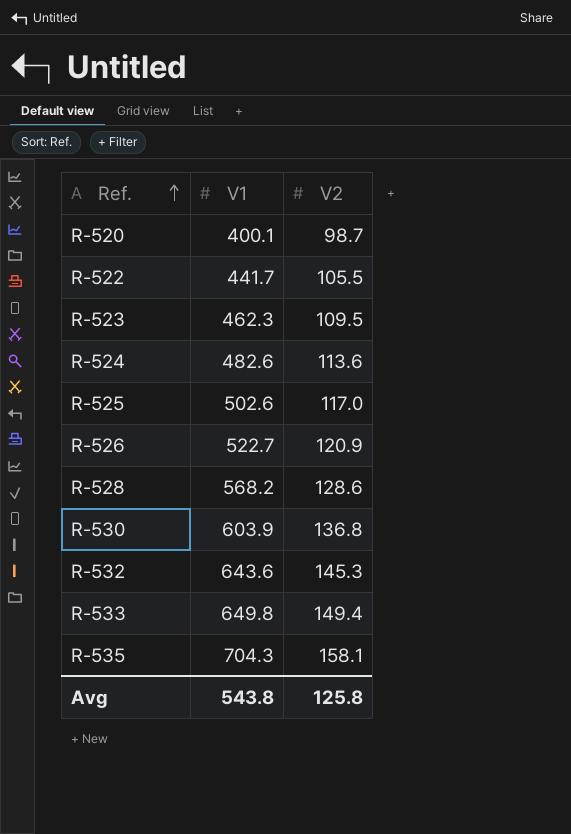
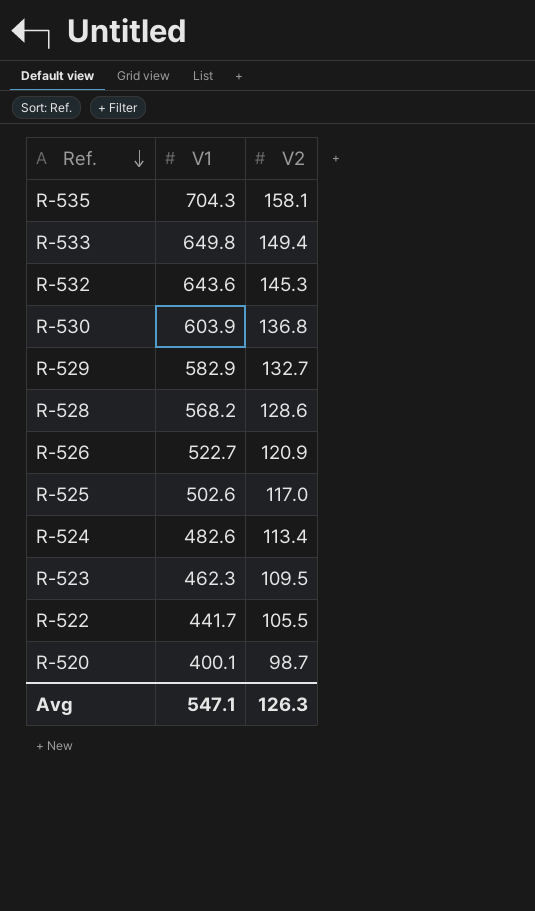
row order: Ref. ascending -> Ref. descending
row R-529: none -> 582.9 | 132.7
R-524 | V2: 113.6 -> 113.4
Avg | V1: 543.8 -> 547.1
Avg | V2: 125.8 -> 126.3

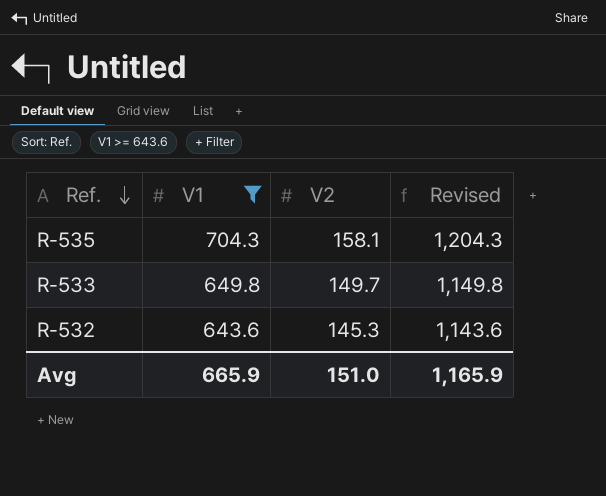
filter: none -> V1 >= 643.6
column Revised | formula: none -> [V1] + 500
R-533 | V2: 149.4 -> 149.7
Avg | V1: 547.1 -> 665.9
Avg | V2: 126.3 -> 151.0

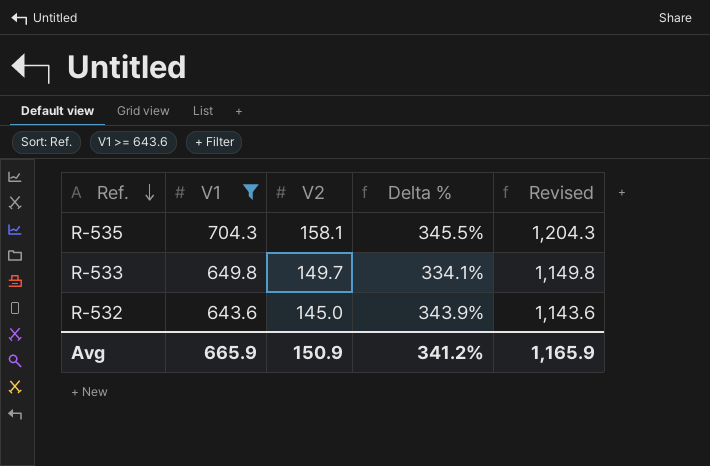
column Delta % | formula: none -> ([V1] - [V2]) / [V2]
R-532 | V2: 145.3 -> 145.0
Avg | V2: 151.0 -> 150.9

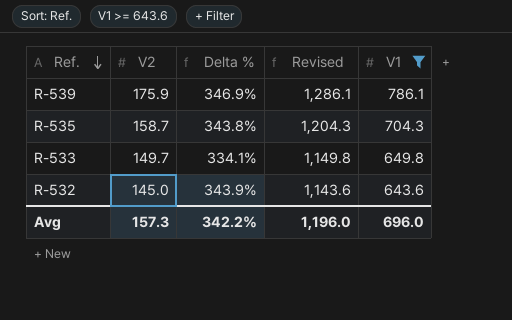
column V1 | position: 2 -> 5
row R-539: none -> 175.9 | 346.9% | 1,286.1 | 786.1
R-535 | V2: 158.1 -> 158.7
R-535 | Delta %: 345.5% -> 343.8%
Avg | V2: 150.9 -> 157.3
Avg | Delta %: 341.2% -> 342.2%
Avg | Revised: 1,165.9 -> 1,196.0
Avg | V1: 665.9 -> 696.0

